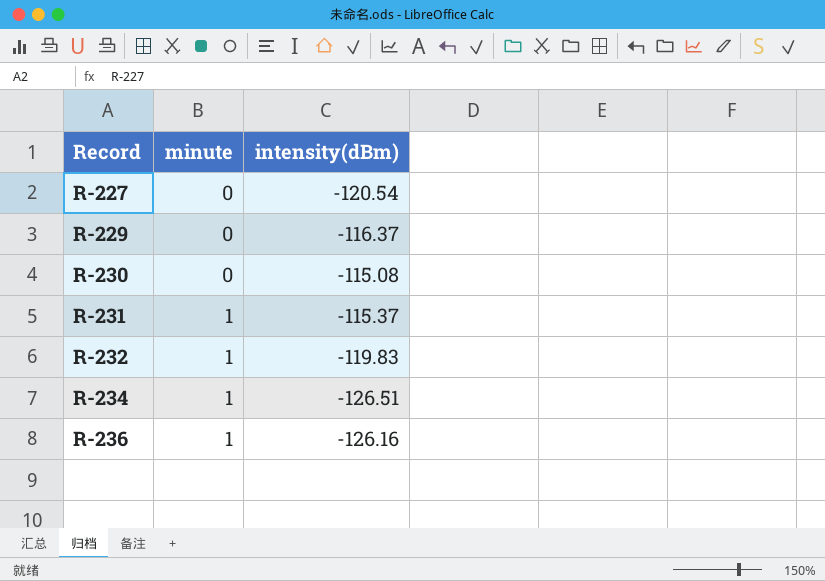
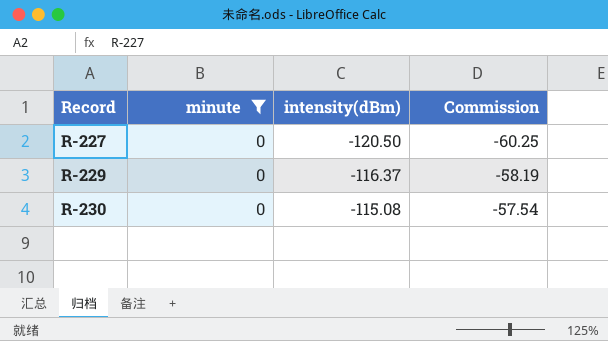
filter: none -> minute = 0
column Commission | formula: none -> [intensity(dBm)] * 0.5
R-227 | intensity(dBm): -120.54 -> -120.50

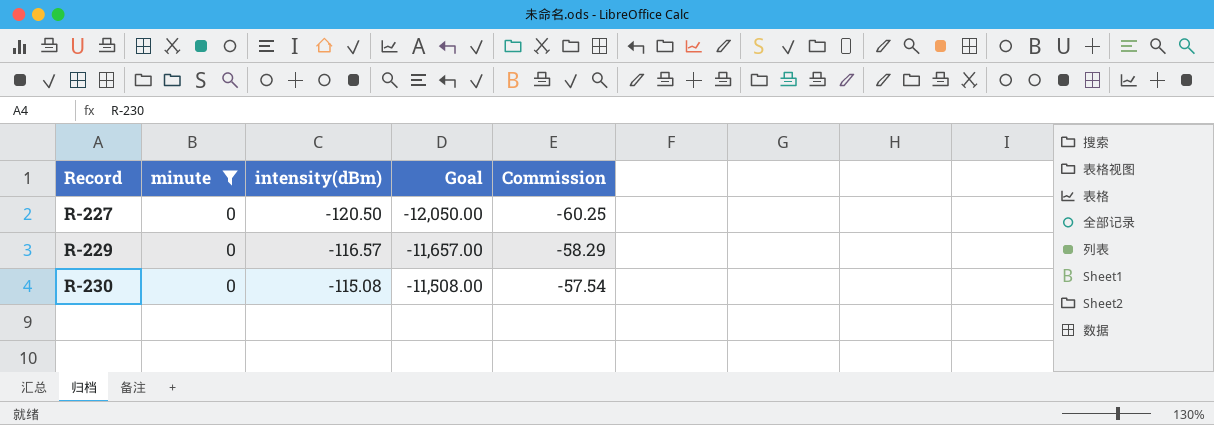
column Goal | formula: none -> [intensity(dBm)] * 100
R-229 | intensity(dBm): -116.37 -> -116.57
R-229 | Commission: -58.19 -> -58.29

